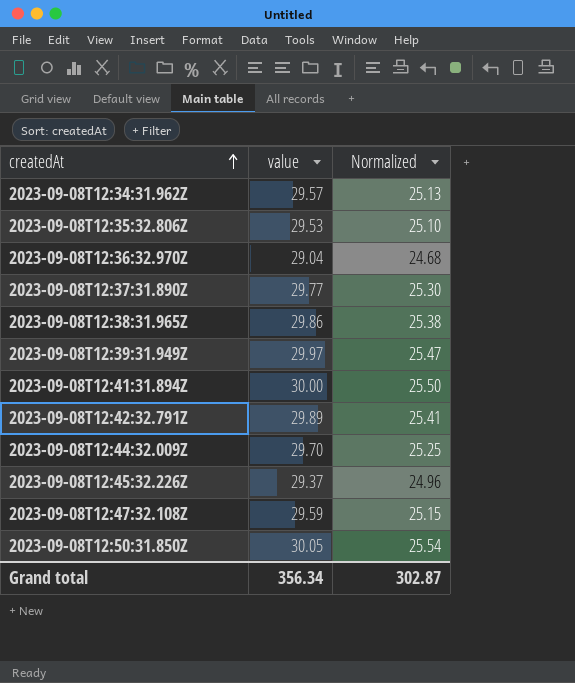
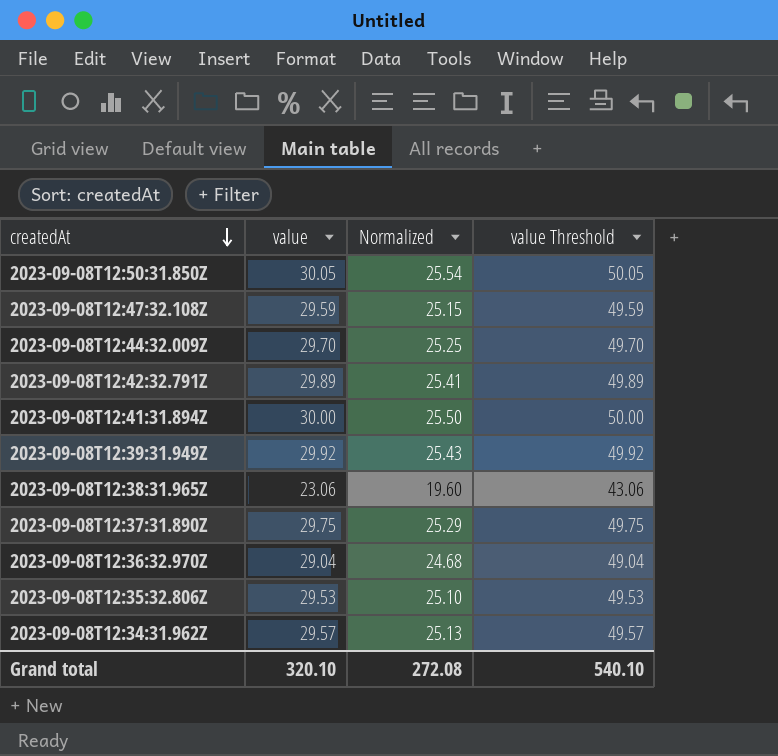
row order: createdAt ascending -> createdAt descending
column value Threshold | formula: none -> [value] + 20
row 2023-09-08T12:45:32.226Z: 29.37 | 24.96 -> none
2023-09-08T12:39:31.949Z | value: 29.97 -> 29.92
2023-09-08T12:39:31.949Z | Normalized: 25.47 -> 25.43
2023-09-08T12:38:31.965Z | value: 29.86 -> 23.06
2023-09-08T12:38:31.965Z | Normalized: 25.38 -> 19.60
2023-09-08T12:37:31.890Z | value: 29.77 -> 29.75
2023-09-08T12:37:31.890Z | Normalized: 25.30 -> 25.29
Grand total | value: 356.34 -> 320.10
Grand total | Normalized: 302.87 -> 272.08

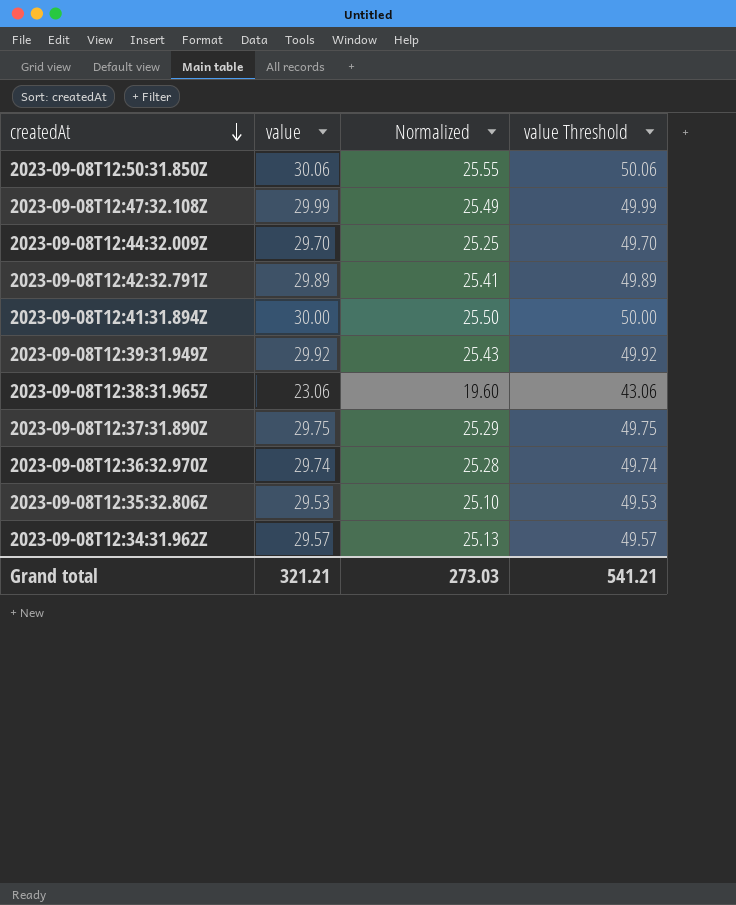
2023-09-08T12:50:31.850Z | value: 30.05 -> 30.06
2023-09-08T12:50:31.850Z | Normalized: 25.54 -> 25.55
2023-09-08T12:50:31.850Z | value Threshold: 50.05 -> 50.06
2023-09-08T12:47:32.108Z | value: 29.59 -> 29.99
2023-09-08T12:47:32.108Z | Normalized: 25.15 -> 25.49
2023-09-08T12:47:32.108Z | value Threshold: 49.59 -> 49.99
2023-09-08T12:36:32.970Z | value: 29.04 -> 29.74
2023-09-08T12:36:32.970Z | Normalized: 24.68 -> 25.28
2023-09-08T12:36:32.970Z | value Threshold: 49.04 -> 49.74
Grand total | value: 320.10 -> 321.21
Grand total | Normalized: 272.08 -> 273.03
Grand total | value Threshold: 540.10 -> 541.21

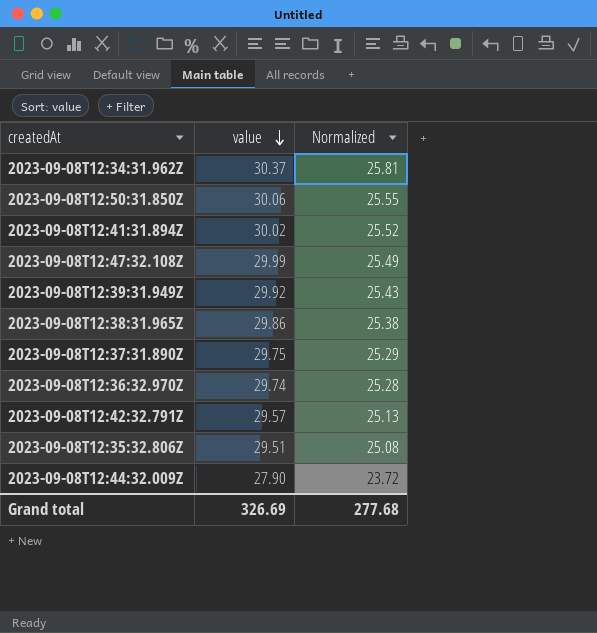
row order: createdAt descending -> value descending
column value Threshold | formula: [value] + 20 -> none
2023-09-08T12:34:31.962Z | value: 29.57 -> 30.37
2023-09-08T12:34:31.962Z | Normalized: 25.13 -> 25.81
2023-09-08T12:41:31.894Z | value: 30.00 -> 30.02
2023-09-08T12:41:31.894Z | Normalized: 25.50 -> 25.52
2023-09-08T12:38:31.965Z | value: 23.06 -> 29.86
2023-09-08T12:38:31.965Z | Normalized: 19.60 -> 25.38
2023-09-08T12:42:32.791Z | value: 29.89 -> 29.57
2023-09-08T12:42:32.791Z | Normalized: 25.41 -> 25.13
2023-09-08T12:35:32.806Z | value: 29.53 -> 29.51
2023-09-08T12:35:32.806Z | Normalized: 25.10 -> 25.08
2023-09-08T12:44:32.009Z | value: 29.70 -> 27.90
2023-09-08T12:44:32.009Z | Normalized: 25.25 -> 23.72
Grand total | value: 321.21 -> 326.69
Grand total | Normalized: 273.03 -> 277.68

